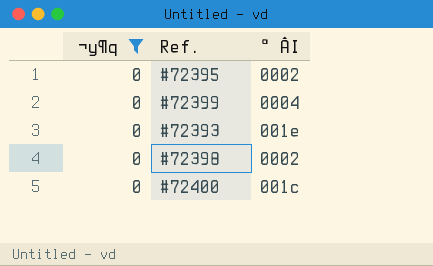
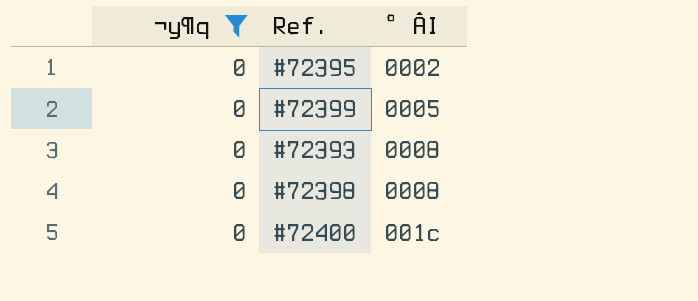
#72399 | ° ÂI: 0004 -> 0005
#72393 | ° ÂI: 001e -> 0008
#72398 | ° ÂI: 0002 -> 0008

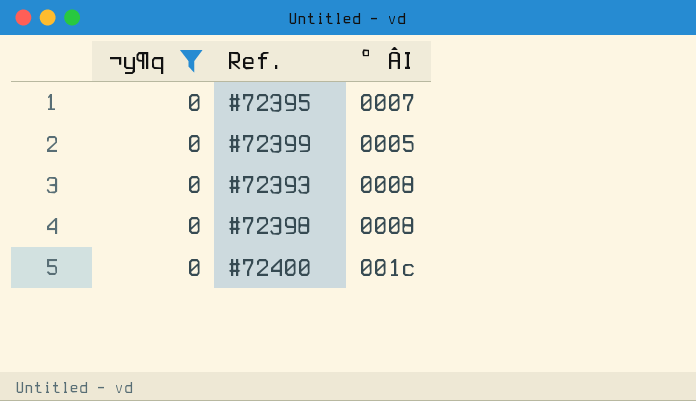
#72395 | ° ÂI: 0002 -> 0007

